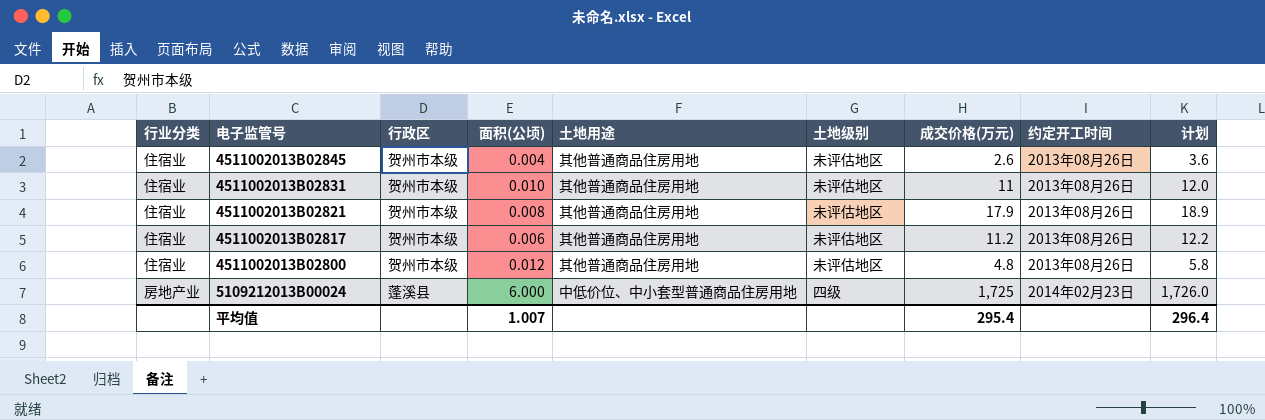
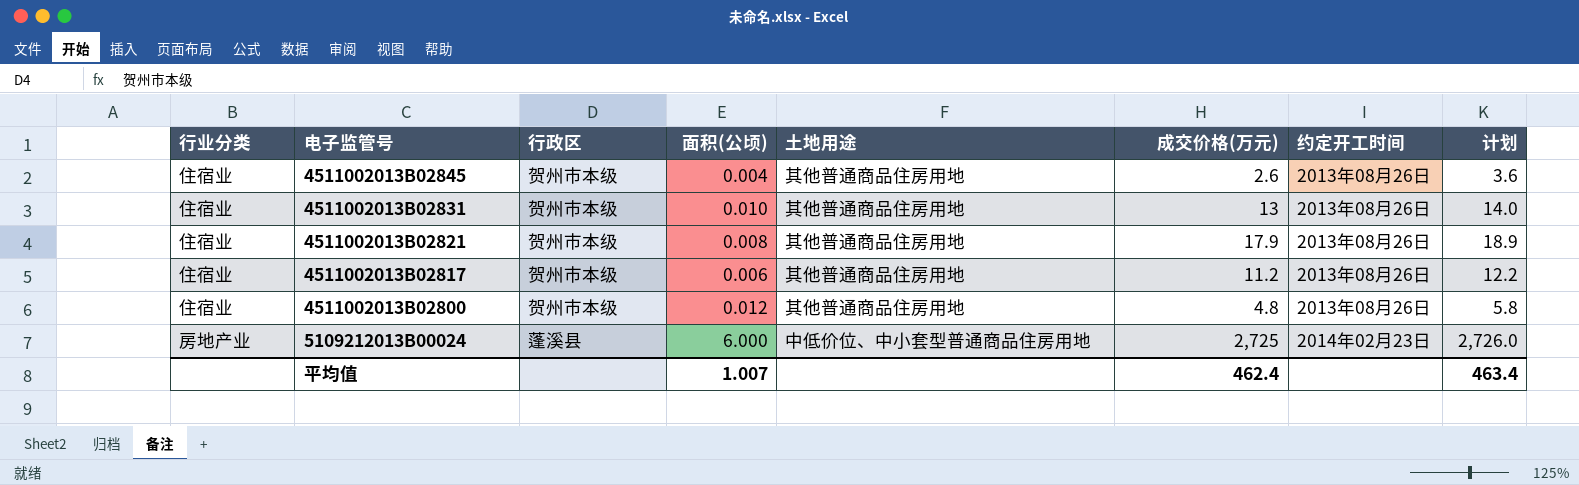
column 土地级别 | position: 6 -> none
4511002013B02831 | 成交价格(万元): 11 -> 13
4511002013B02831 | 计划: 12.0 -> 14.0
5109212013B00024 | 成交价格(万元): 1,725 -> 2,725
5109212013B00024 | 计划: 1,726.0 -> 2,726.0
平均值 | 成交价格(万元): 295.4 -> 462.4
平均值 | 计划: 296.4 -> 463.4

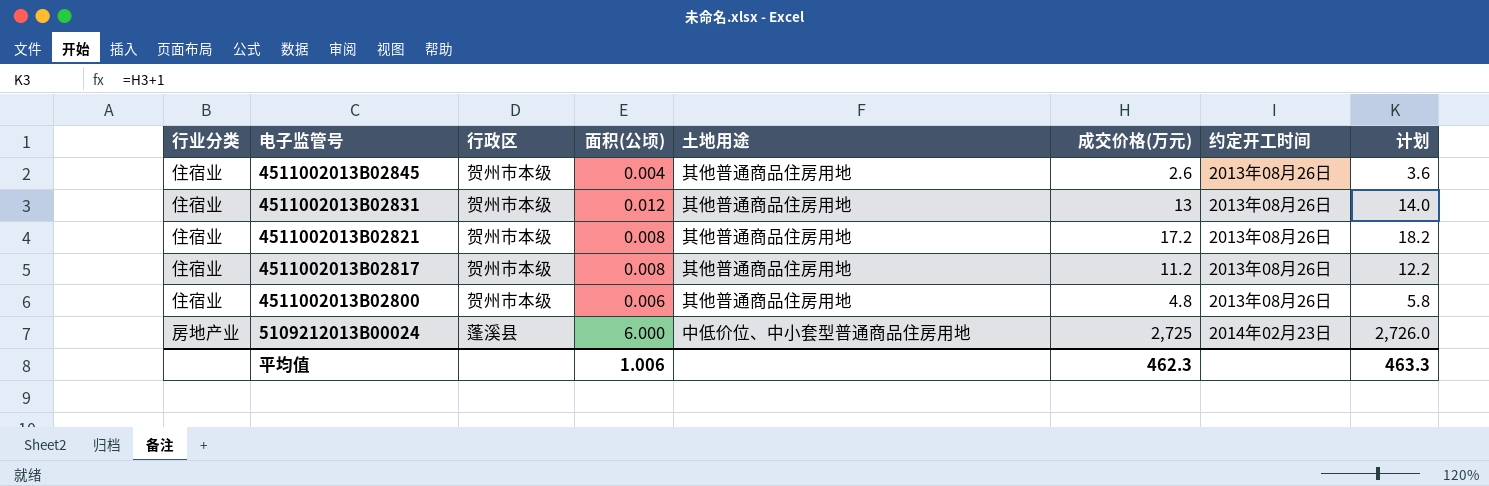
4511002013B02831 | 面积(公顷): 0.010 -> 0.012
4511002013B02821 | 成交价格(万元): 17.9 -> 17.2
4511002013B02821 | 计划: 18.9 -> 18.2
4511002013B02817 | 面积(公顷): 0.006 -> 0.008
4511002013B02800 | 面积(公顷): 0.012 -> 0.006
平均值 | 面积(公顷): 1.007 -> 1.006
平均值 | 成交价格(万元): 462.4 -> 462.3
平均值 | 计划: 463.4 -> 463.3

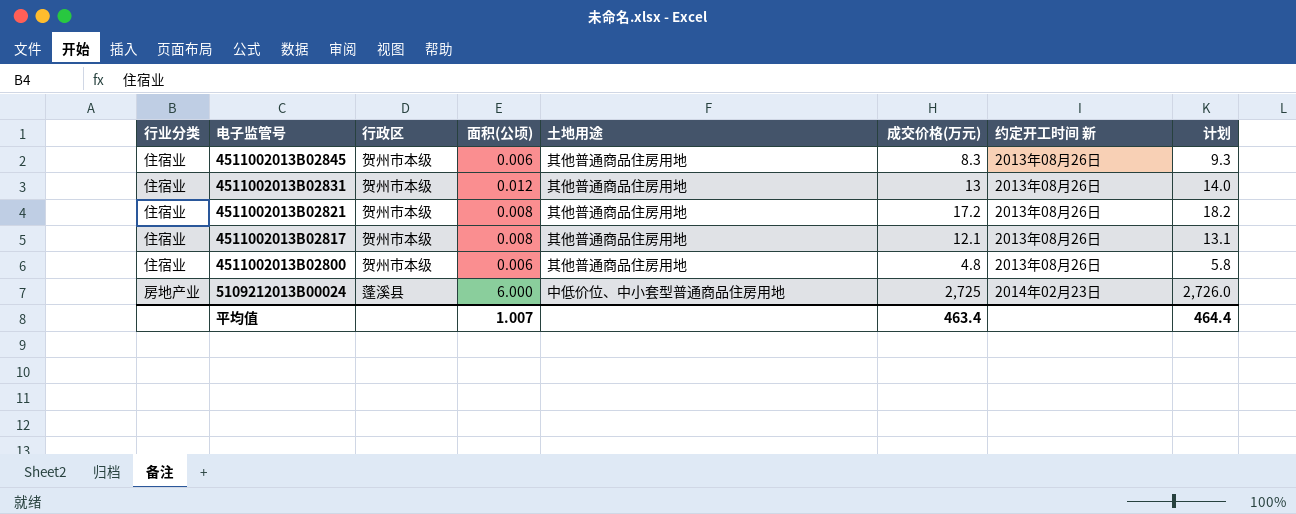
column name: 约定开工时间 -> 约定开工时间 新
4511002013B02845 | 面积(公顷): 0.004 -> 0.006
4511002013B02845 | 成交价格(万元): 2.6 -> 8.3
4511002013B02845 | 计划: 3.6 -> 9.3
4511002013B02817 | 成交价格(万元): 11.2 -> 12.1
4511002013B02817 | 计划: 12.2 -> 13.1
平均值 | 面积(公顷): 1.006 -> 1.007
平均值 | 成交价格(万元): 462.3 -> 463.4
平均值 | 计划: 463.3 -> 464.4

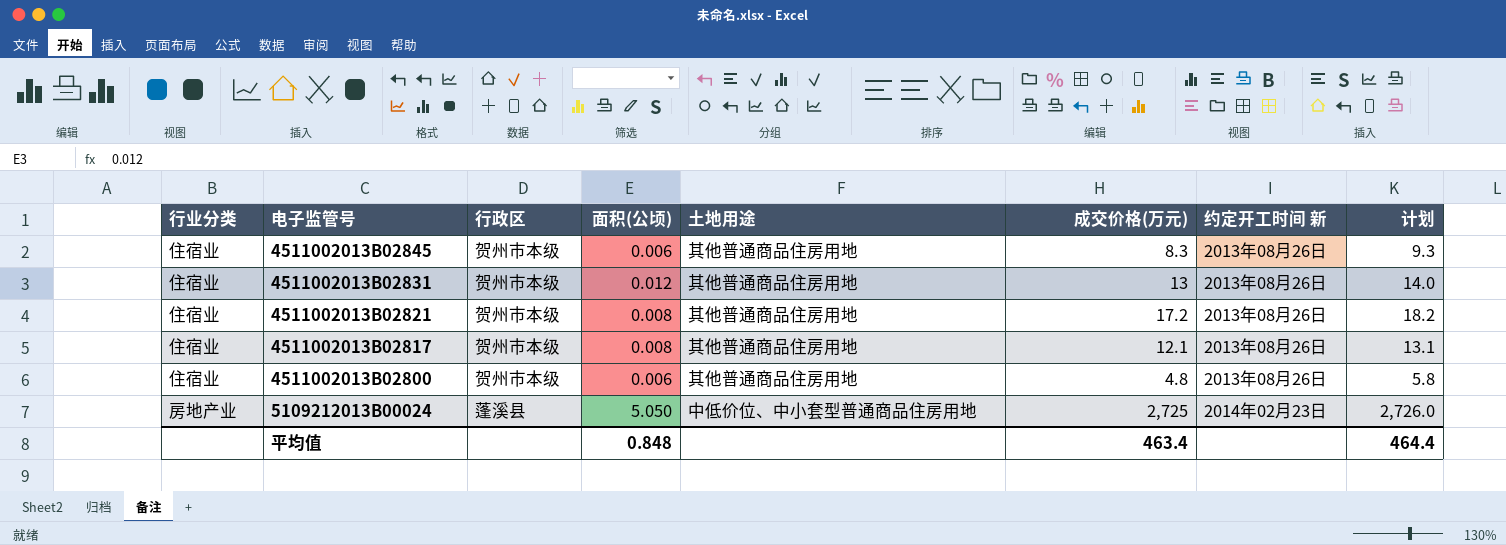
5109212013B00024 | 面积(公顷): 6.000 -> 5.050
平均值 | 面积(公顷): 1.007 -> 0.848

